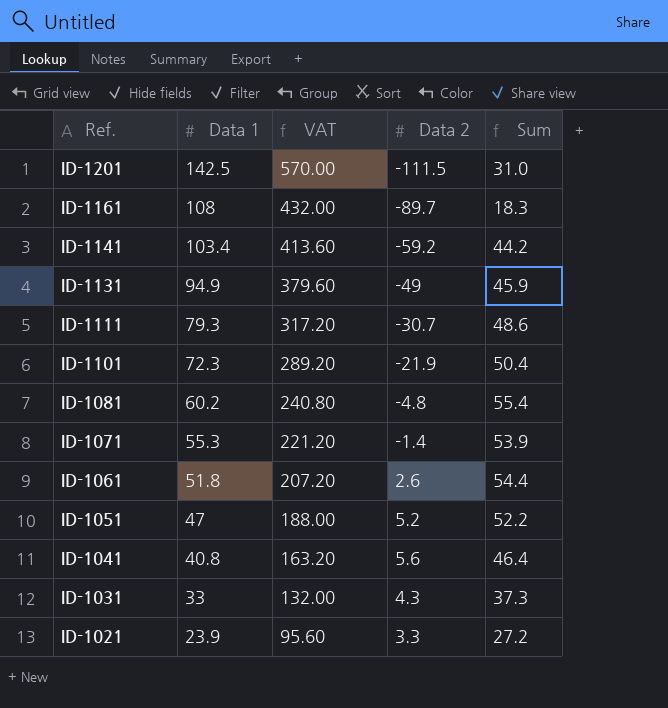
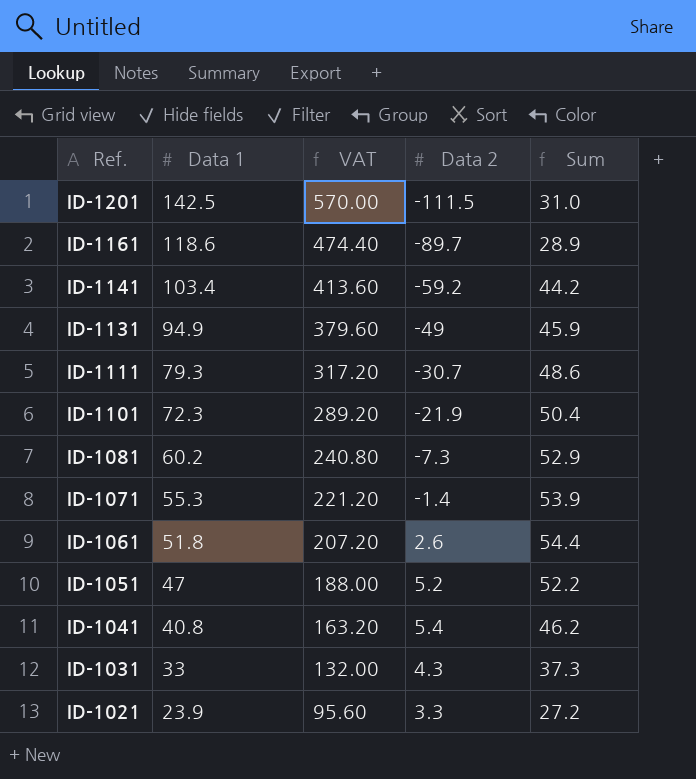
ID-1161 | Data 1: 108 -> 118.6
ID-1161 | VAT: 432.00 -> 474.40
ID-1161 | Sum: 18.3 -> 28.9
ID-1081 | Data 2: -4.8 -> -7.3
ID-1081 | Sum: 55.4 -> 52.9
ID-1041 | Data 2: 5.6 -> 5.4
ID-1041 | Sum: 46.4 -> 46.2

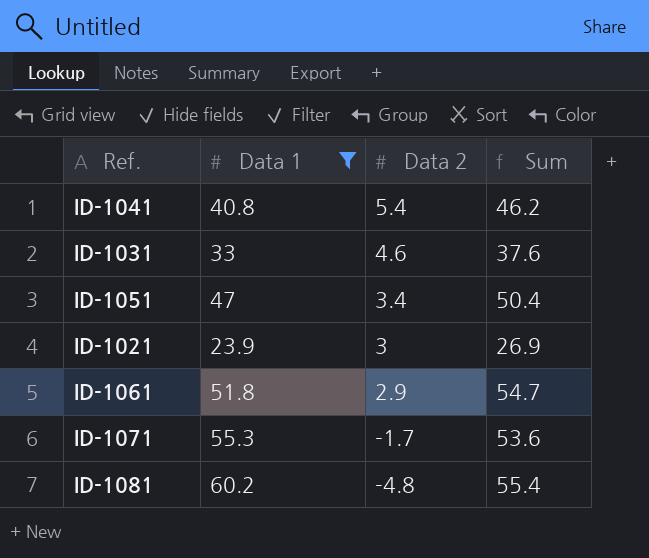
filter: none -> Data 1 <= 60.2
row order: Ref. descending -> Data 2 descending
column VAT | formula: [Data 1] * 4 -> none
ID-1031 | Data 2: 4.3 -> 4.6
ID-1031 | Sum: 37.3 -> 37.6
ID-1051 | Data 2: 5.2 -> 3.4
ID-1051 | Sum: 52.2 -> 50.4
ID-1021 | Data 2: 3.3 -> 3
ID-1021 | Sum: 27.2 -> 26.9
ID-1061 | Data 2: 2.6 -> 2.9
ID-1061 | Sum: 54.4 -> 54.7
ID-1071 | Data 2: -1.4 -> -1.7
ID-1071 | Sum: 53.9 -> 53.6
ID-1081 | Data 2: -7.3 -> -4.8
ID-1081 | Sum: 52.9 -> 55.4

